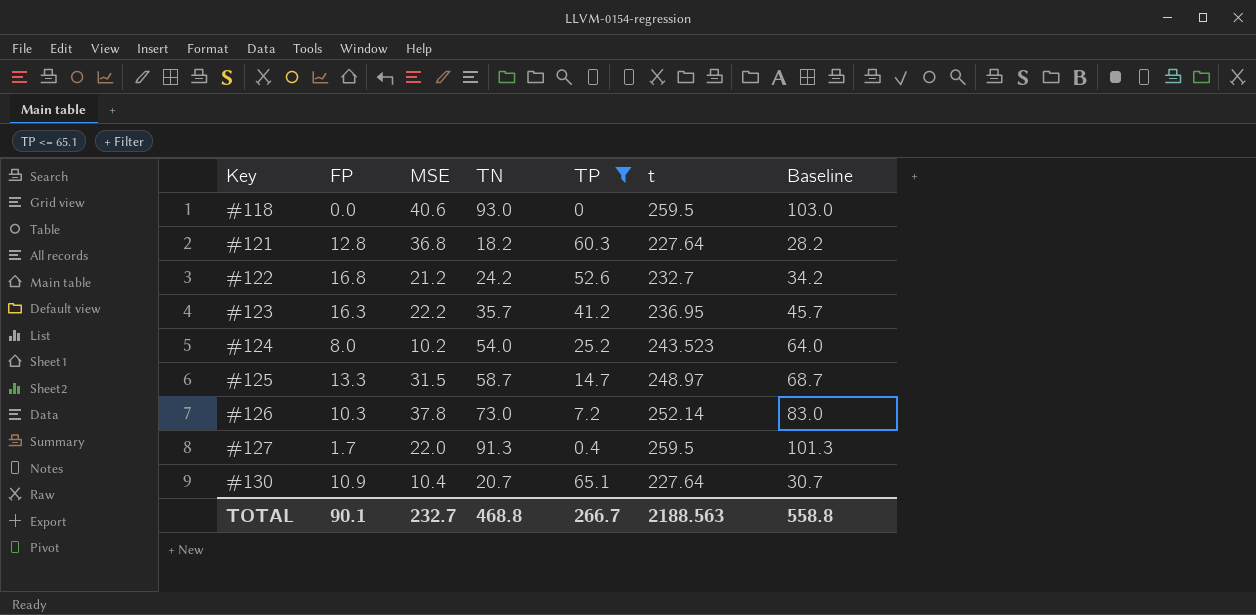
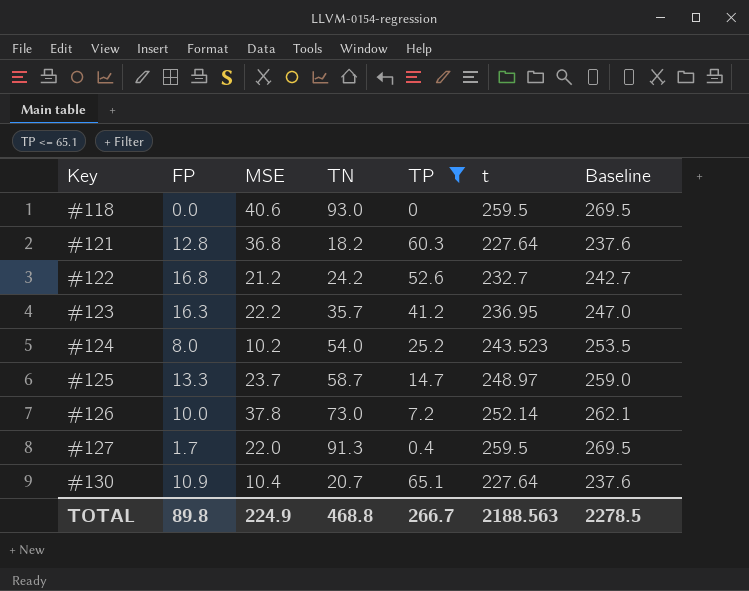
column Baseline | formula: [TN] + 10 -> [t] + 10
#125 | MSE: 31.5 -> 23.7
#126 | FP: 10.3 -> 10.0
TOTAL | FP: 90.1 -> 89.8
TOTAL | MSE: 232.7 -> 224.9
TOTAL | Baseline: 558.8 -> 2278.5

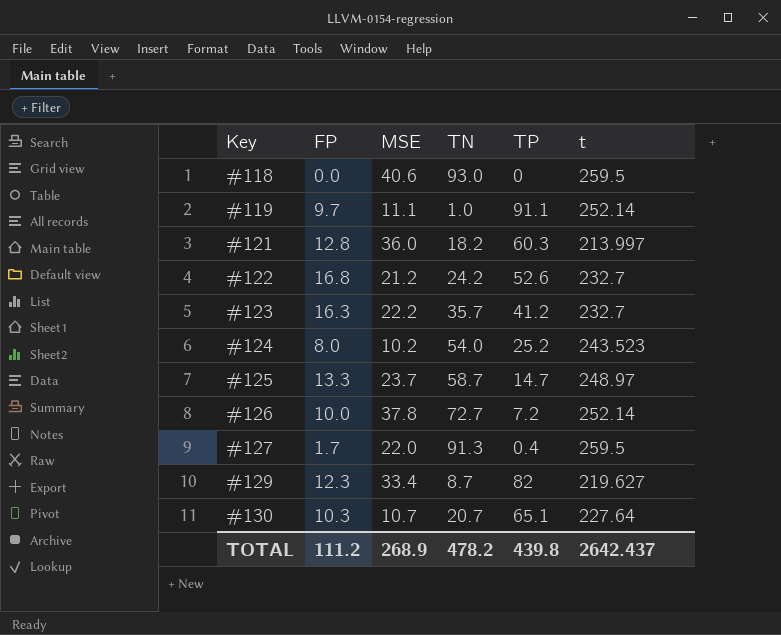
filter: TP <= 65.1 -> none
column Baseline | formula: [t] + 10 -> none
#121 | MSE: 36.8 -> 36.0
#121 | t: 227.64 -> 213.997
#123 | t: 236.95 -> 232.7
#126 | TN: 73.0 -> 72.7
#130 | FP: 10.9 -> 10.3
#130 | MSE: 10.4 -> 10.7
TOTAL | FP: 89.8 -> 111.2
TOTAL | MSE: 224.9 -> 268.9
TOTAL | TN: 468.8 -> 478.2
TOTAL | TP: 266.7 -> 439.8
TOTAL | t: 2188.563 -> 2642.437

